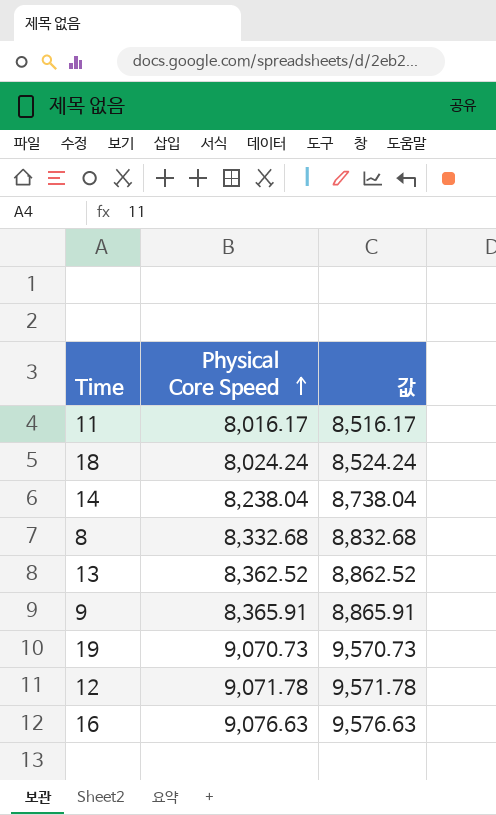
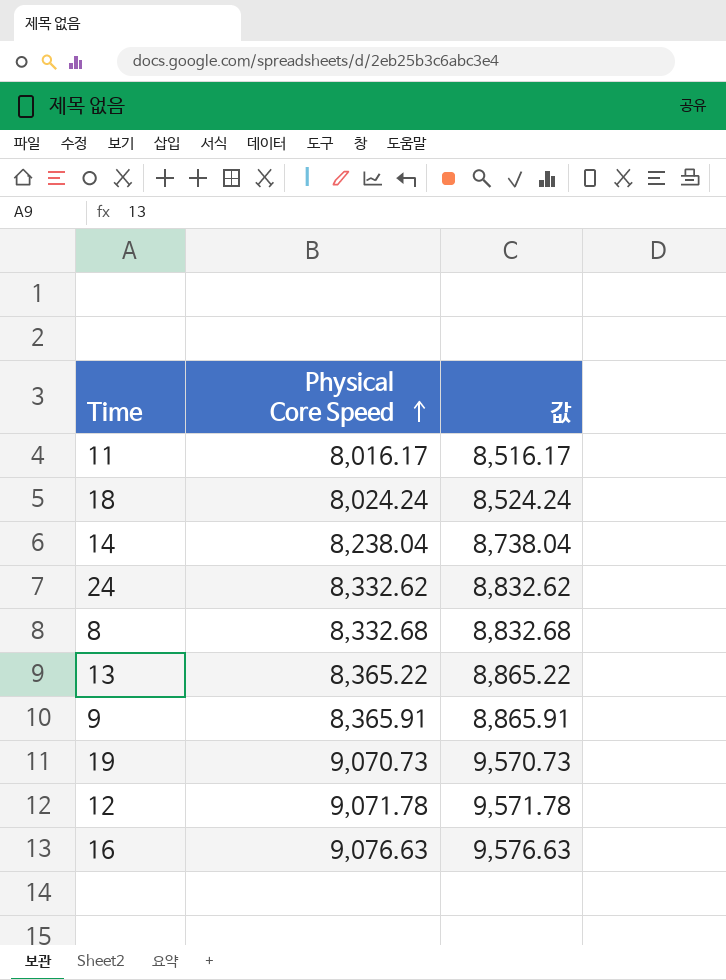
row 24: none -> 8,332.62 | 8,832.62
13 | Physical Core Speed: 8,362.52 -> 8,365.22
13 | 값: 8,862.52 -> 8,865.22

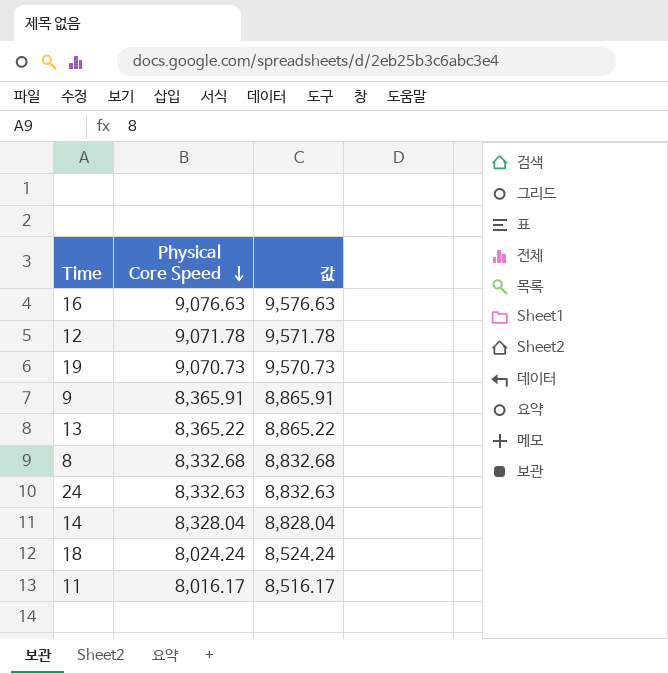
row order: Physical Core Speed ascending -> Physical Core Speed descending
24 | Physical Core Speed: 8,332.62 -> 8,332.63
24 | 값: 8,832.62 -> 8,832.63
14 | Physical Core Speed: 8,238.04 -> 8,328.04
14 | 값: 8,738.04 -> 8,828.04

